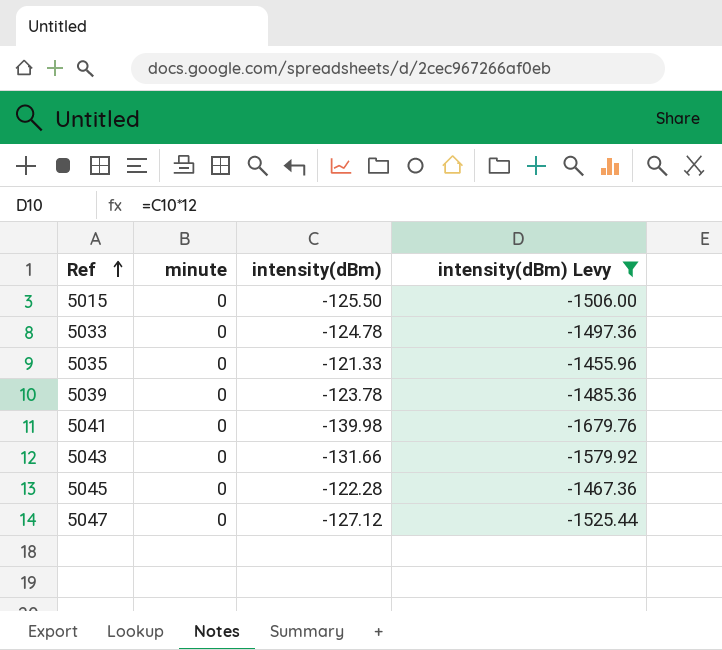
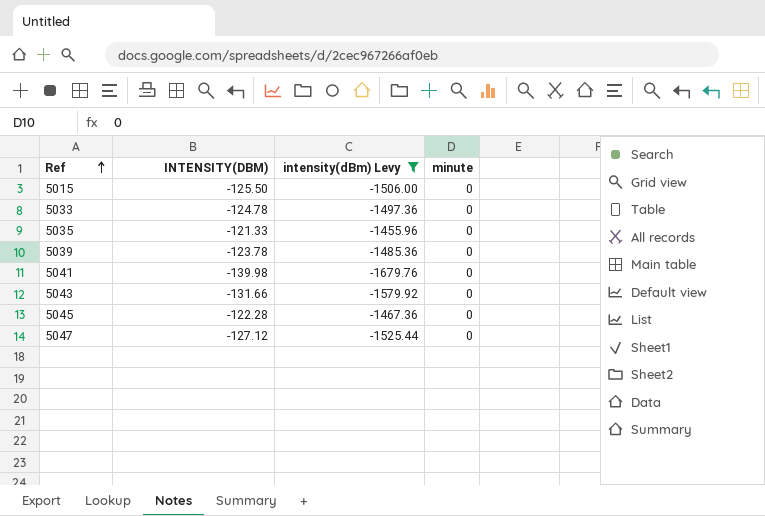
column name: intensity(dBm) -> INTENSITY(DBM)
column minute | position: 2 -> 4

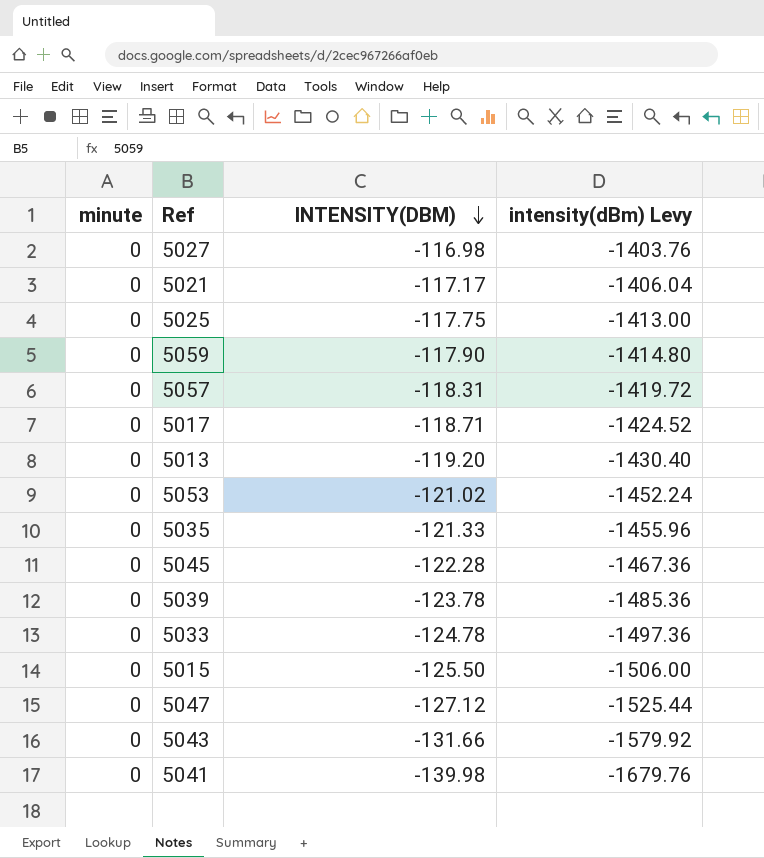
filter: intensity(dBm) Levy <= -1455.96 -> none
row order: Ref ascending -> INTENSITY(DBM) descending
column minute | position: 4 -> 1

